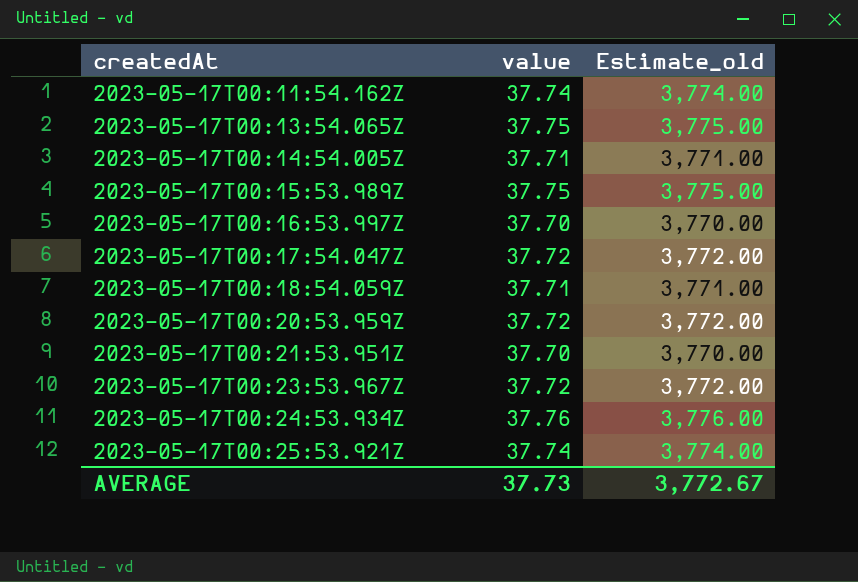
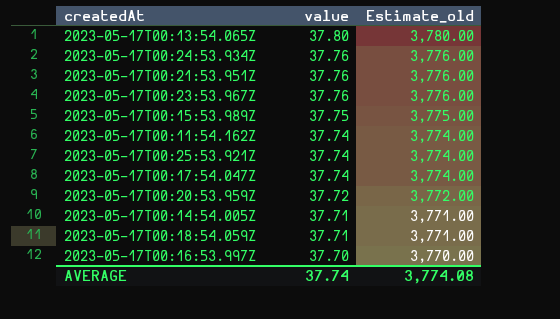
row order: createdAt ascending -> value descending
2023-05-17T00:13:54.065Z | value: 37.75 -> 37.80
2023-05-17T00:13:54.065Z | Estimate_old: 3,775.00 -> 3,780.00
2023-05-17T00:21:53.951Z | value: 37.70 -> 37.76
2023-05-17T00:21:53.951Z | Estimate_old: 3,770.00 -> 3,776.00
2023-05-17T00:23:53.967Z | value: 37.72 -> 37.76
2023-05-17T00:23:53.967Z | Estimate_old: 3,772.00 -> 3,776.00
2023-05-17T00:17:54.047Z | value: 37.72 -> 37.74
2023-05-17T00:17:54.047Z | Estimate_old: 3,772.00 -> 3,774.00
AVERAGE | value: 37.73 -> 37.74
AVERAGE | Estimate_old: 3,772.67 -> 3,774.08

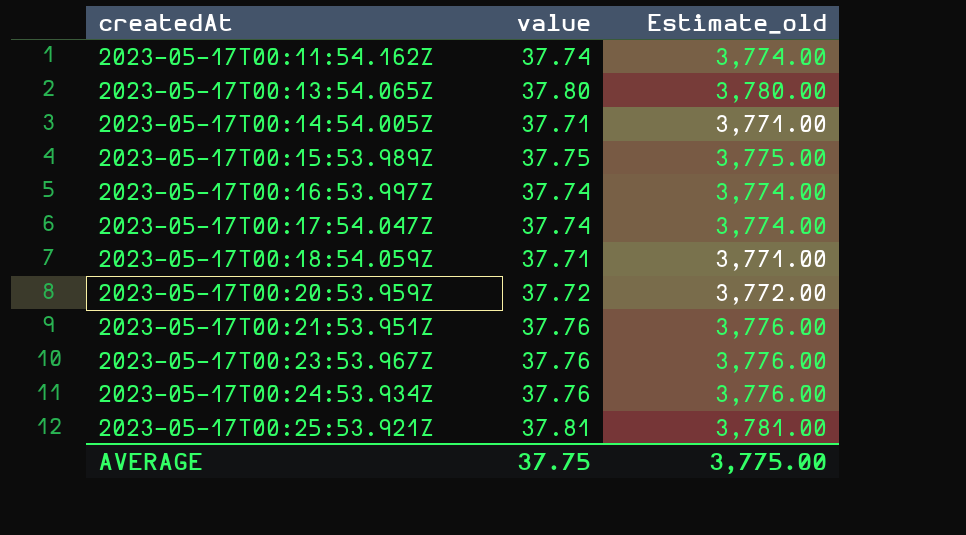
row order: value descending -> createdAt ascending
2023-05-17T00:16:53.997Z | value: 37.70 -> 37.74
2023-05-17T00:16:53.997Z | Estimate_old: 3,770.00 -> 3,774.00
2023-05-17T00:25:53.921Z | value: 37.74 -> 37.81
2023-05-17T00:25:53.921Z | Estimate_old: 3,774.00 -> 3,781.00
AVERAGE | value: 37.74 -> 37.75
AVERAGE | Estimate_old: 3,774.08 -> 3,775.00

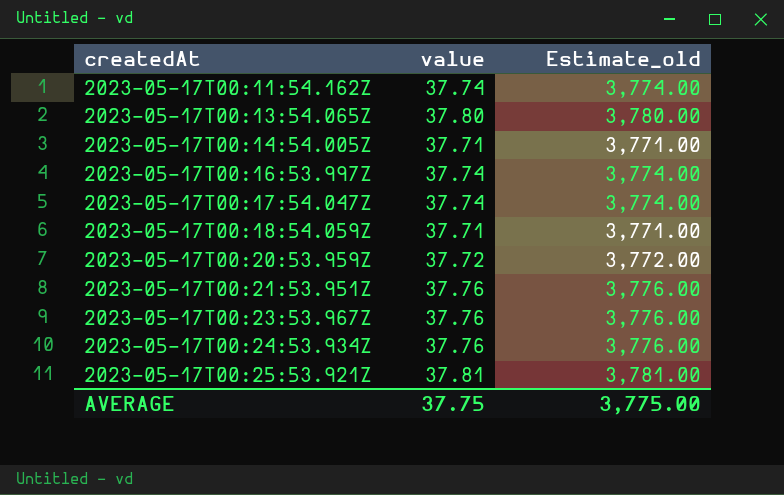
row 2023-05-17T00:15:53.989Z: 37.75 | 3,775.00 -> none

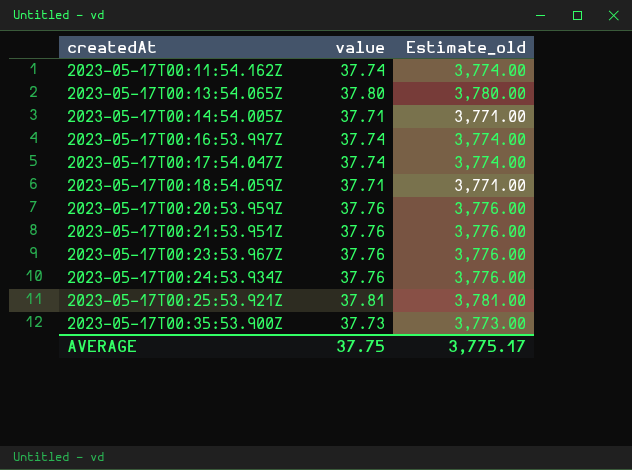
2023-05-17T00:20:53.959Z | value: 37.72 -> 37.76
2023-05-17T00:20:53.959Z | Estimate_old: 3,772.00 -> 3,776.00
row 2023-05-17T00:35:53.900Z: none -> 37.73 | 3,773.00
AVERAGE | Estimate_old: 3,775.00 -> 3,775.17

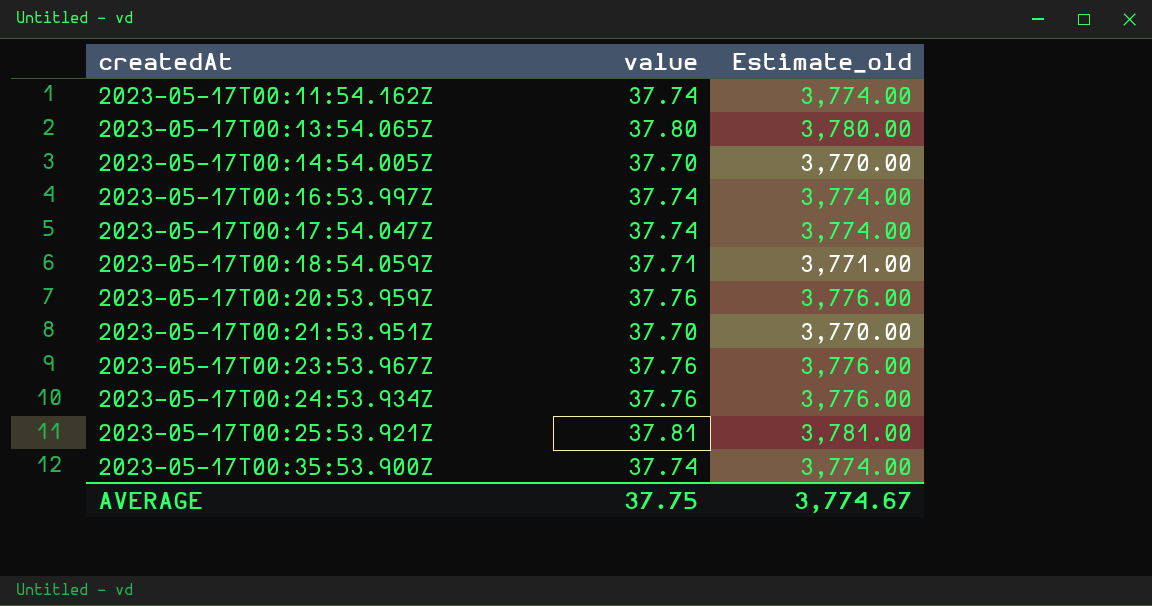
2023-05-17T00:14:54.005Z | value: 37.71 -> 37.70
2023-05-17T00:14:54.005Z | Estimate_old: 3,771.00 -> 3,770.00
2023-05-17T00:21:53.951Z | value: 37.76 -> 37.70
2023-05-17T00:21:53.951Z | Estimate_old: 3,776.00 -> 3,770.00
2023-05-17T00:35:53.900Z | value: 37.73 -> 37.74
2023-05-17T00:35:53.900Z | Estimate_old: 3,773.00 -> 3,774.00
AVERAGE | Estimate_old: 3,775.17 -> 3,774.67

